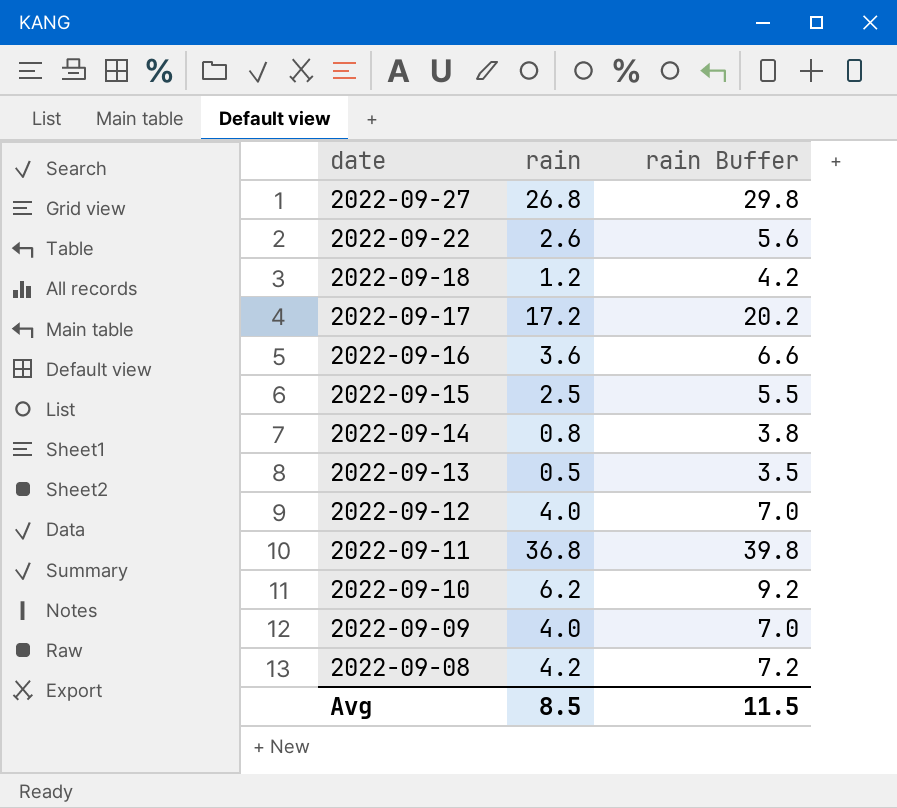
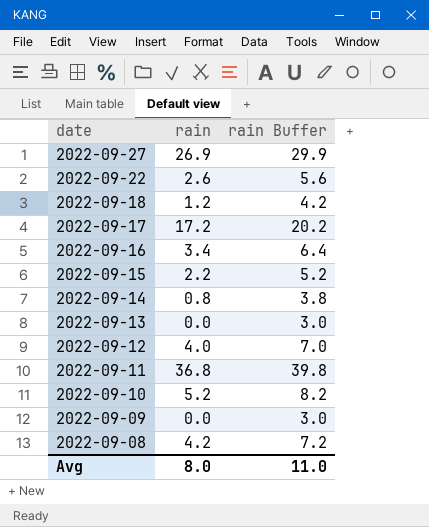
2022-09-27 | rain: 26.8 -> 26.9
2022-09-27 | rain Buffer: 29.8 -> 29.9
2022-09-16 | rain: 3.6 -> 3.4
2022-09-16 | rain Buffer: 6.6 -> 6.4
2022-09-15 | rain: 2.5 -> 2.2
2022-09-15 | rain Buffer: 5.5 -> 5.2
2022-09-13 | rain: 0.5 -> 0.0
2022-09-13 | rain Buffer: 3.5 -> 3.0
2022-09-10 | rain: 6.2 -> 5.2
2022-09-10 | rain Buffer: 9.2 -> 8.2
2022-09-09 | rain: 4.0 -> 0.0
2022-09-09 | rain Buffer: 7.0 -> 3.0
Avg | rain: 8.5 -> 8.0
Avg | rain Buffer: 11.5 -> 11.0

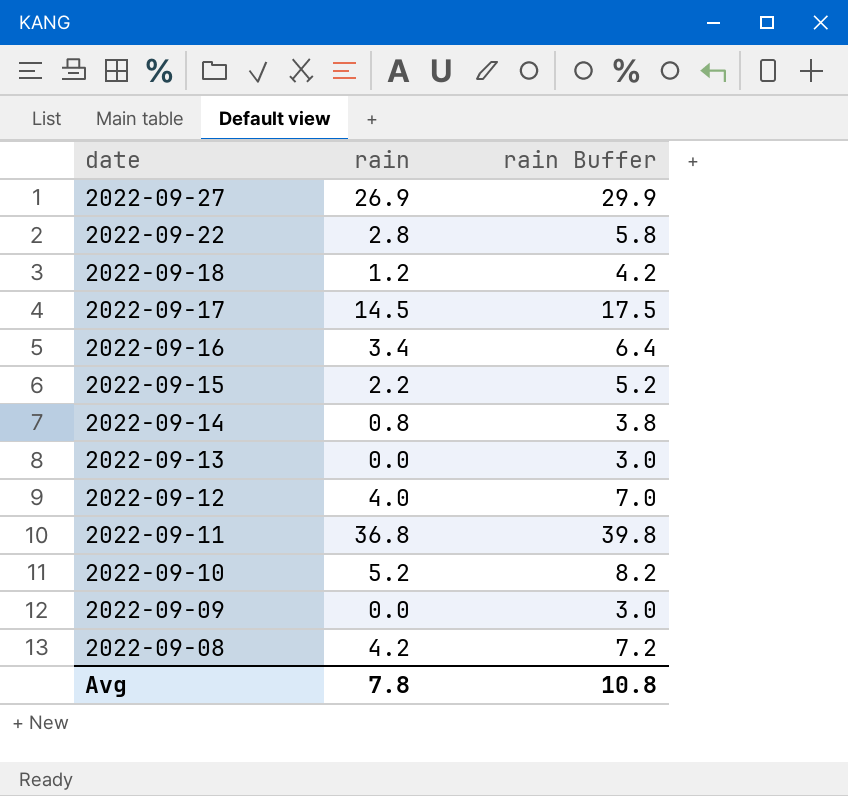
2022-09-22 | rain: 2.6 -> 2.8
2022-09-22 | rain Buffer: 5.6 -> 5.8
2022-09-17 | rain: 17.2 -> 14.5
2022-09-17 | rain Buffer: 20.2 -> 17.5
Avg | rain: 8.0 -> 7.8
Avg | rain Buffer: 11.0 -> 10.8

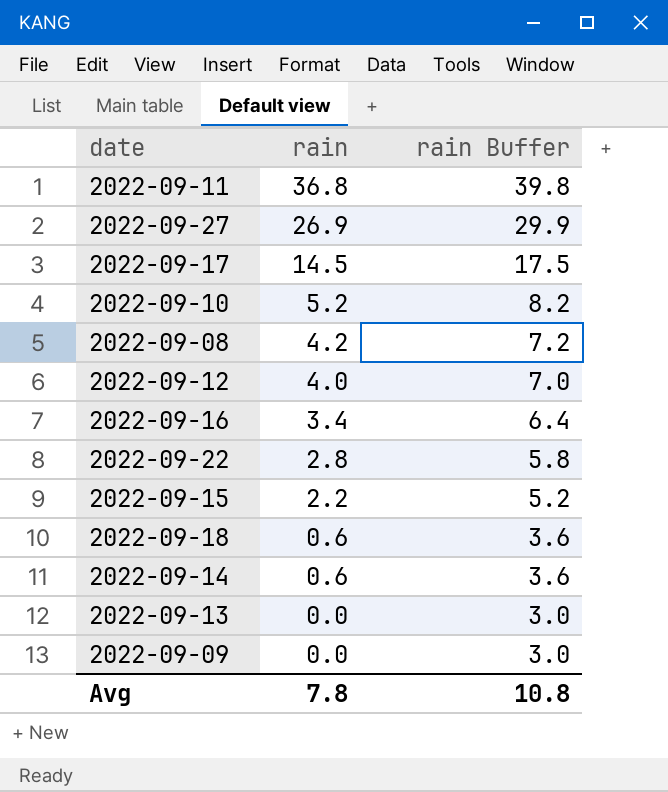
row order: date descending -> rain descending
2022-09-18 | rain: 1.2 -> 0.6
2022-09-18 | rain Buffer: 4.2 -> 3.6
2022-09-14 | rain: 0.8 -> 0.6
2022-09-14 | rain Buffer: 3.8 -> 3.6

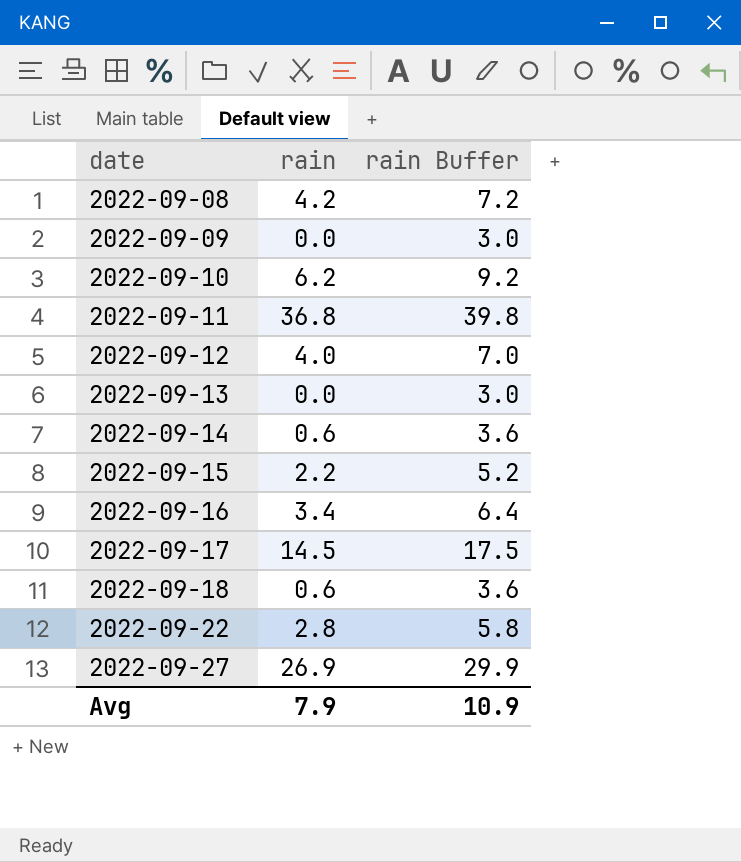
row order: rain descending -> date ascending
2022-09-10 | rain: 5.2 -> 6.2
2022-09-10 | rain Buffer: 8.2 -> 9.2
Avg | rain: 7.8 -> 7.9
Avg | rain Buffer: 10.8 -> 10.9

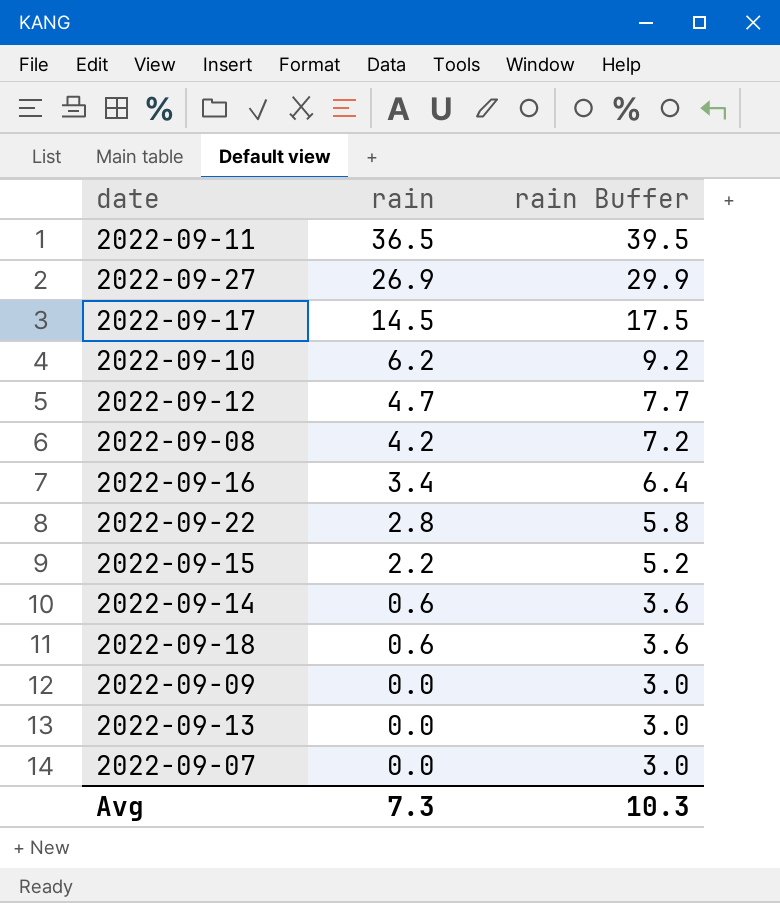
row order: date ascending -> rain descending
2022-09-11 | rain: 36.8 -> 36.5
2022-09-11 | rain Buffer: 39.8 -> 39.5
2022-09-12 | rain: 4.0 -> 4.7
2022-09-12 | rain Buffer: 7.0 -> 7.7
row 2022-09-07: none -> 0.0 | 3.0
Avg | rain: 7.9 -> 7.3
Avg | rain Buffer: 10.9 -> 10.3

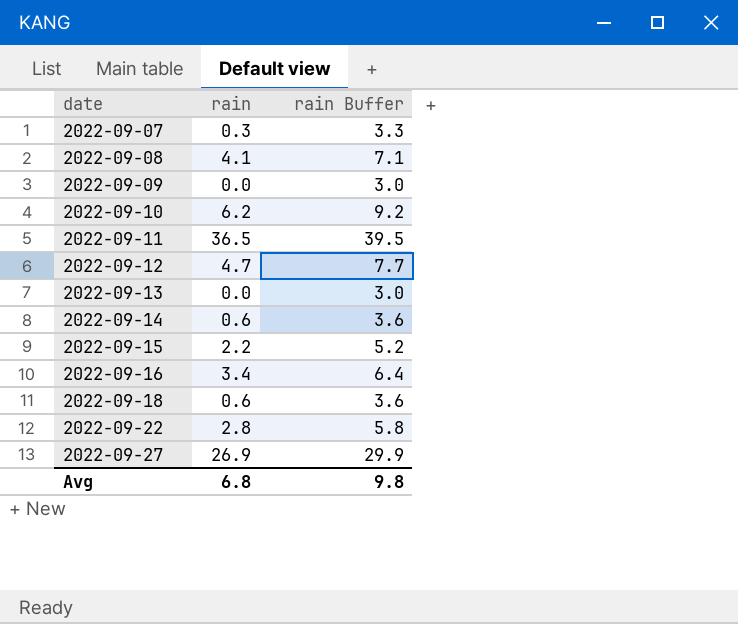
row order: rain descending -> date ascending
row 2022-09-17: 14.5 | 17.5 -> none
2022-09-07 | rain: 0.0 -> 0.3
2022-09-07 | rain Buffer: 3.0 -> 3.3
2022-09-08 | rain: 4.2 -> 4.1
2022-09-08 | rain Buffer: 7.2 -> 7.1
Avg | rain: 7.3 -> 6.8
Avg | rain Buffer: 10.3 -> 9.8

